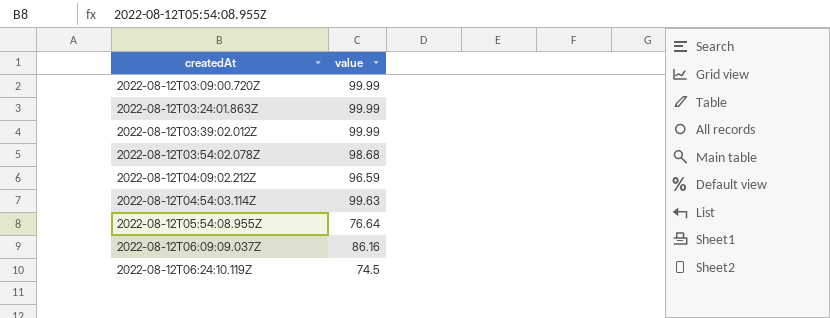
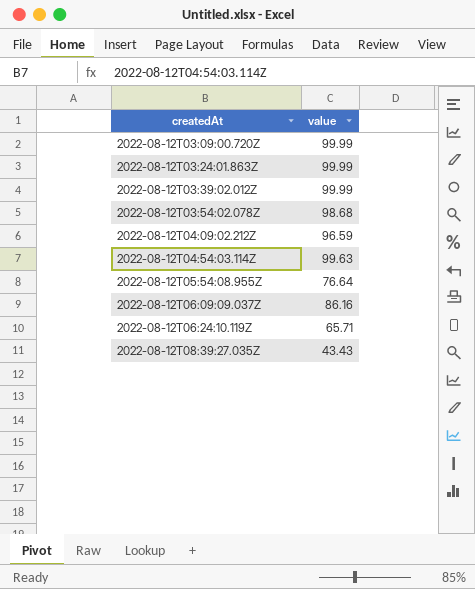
2022-08-12T06:24:10.119Z | value: 74.5 -> 65.71
row 2022-08-12T08:39:27.035Z: none -> 43.43

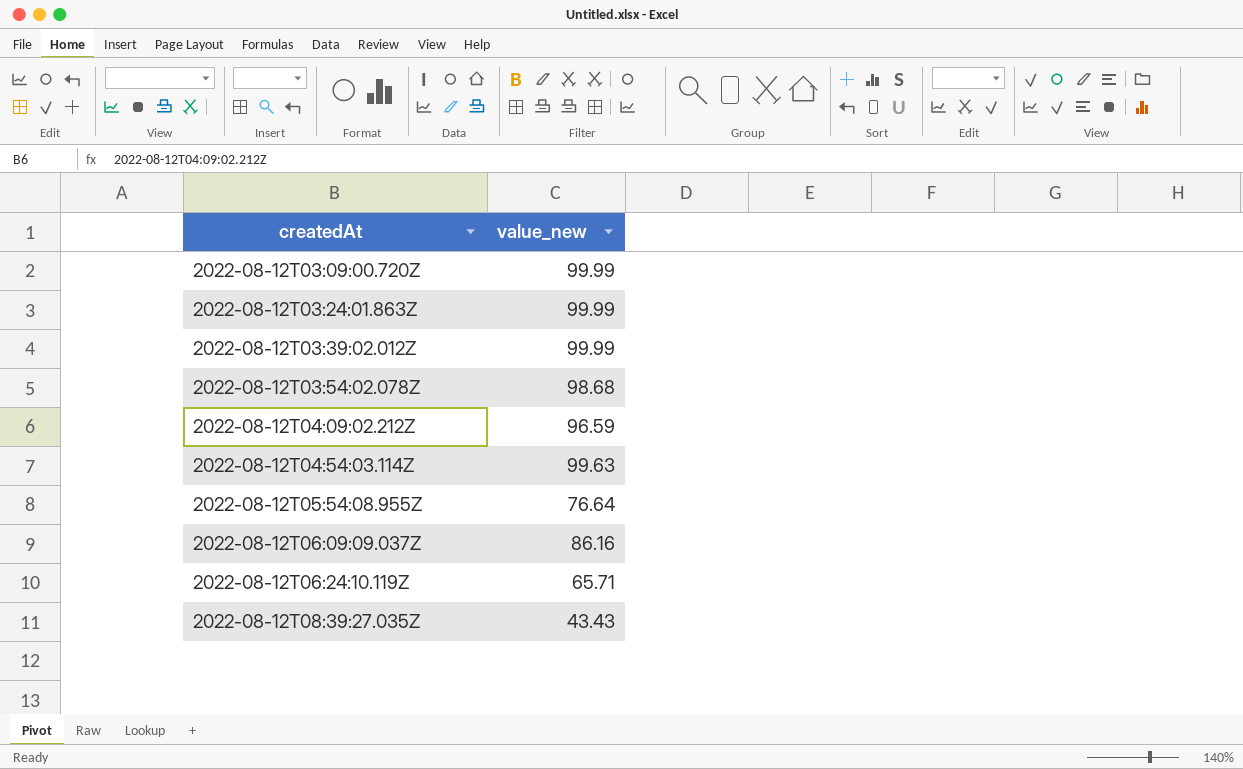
column name: value -> value_new

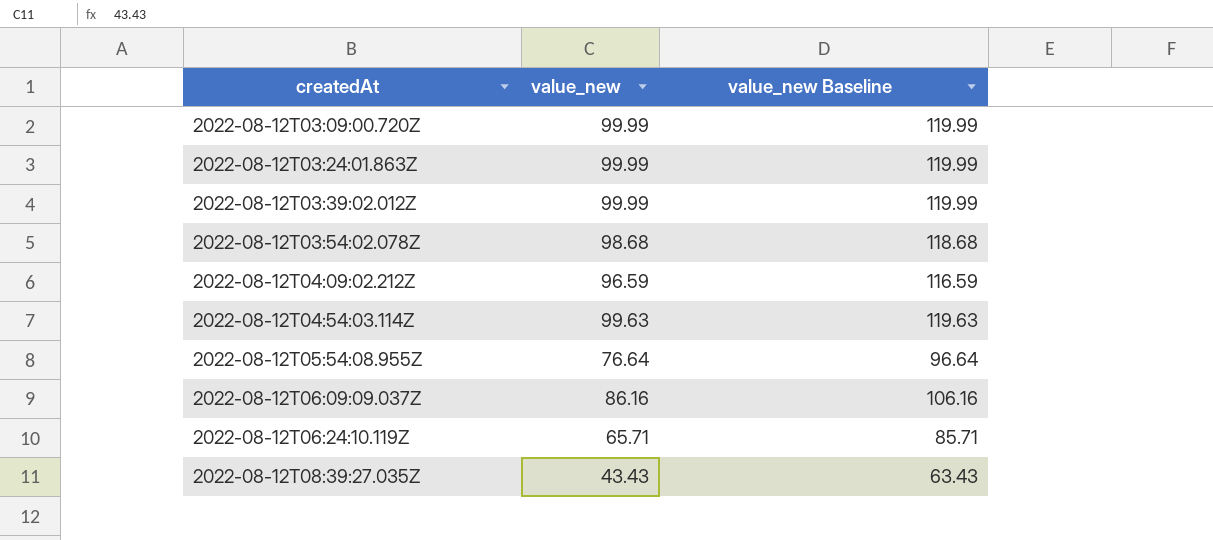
column value_new Baseline | formula: none -> [value_new] + 20

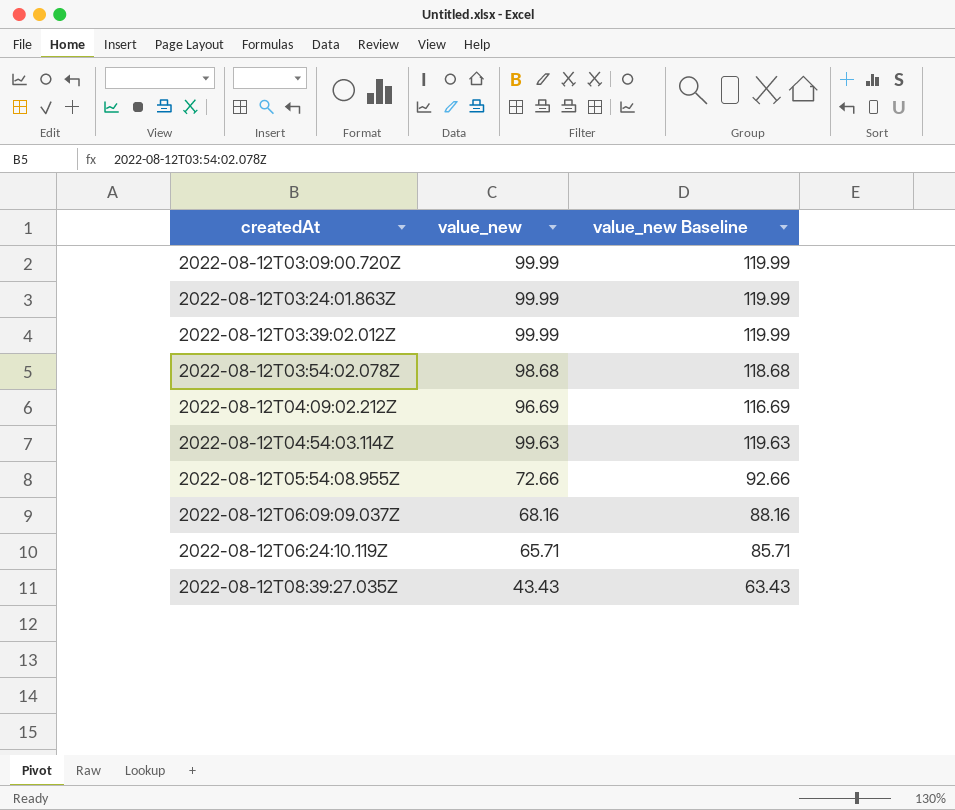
2022-08-12T04:09:02.212Z | value_new: 96.59 -> 96.69
2022-08-12T04:09:02.212Z | value_new Baseline: 116.59 -> 116.69
2022-08-12T05:54:08.955Z | value_new: 76.64 -> 72.66
2022-08-12T05:54:08.955Z | value_new Baseline: 96.64 -> 92.66
2022-08-12T06:09:09.037Z | value_new: 86.16 -> 68.16
2022-08-12T06:09:09.037Z | value_new Baseline: 106.16 -> 88.16

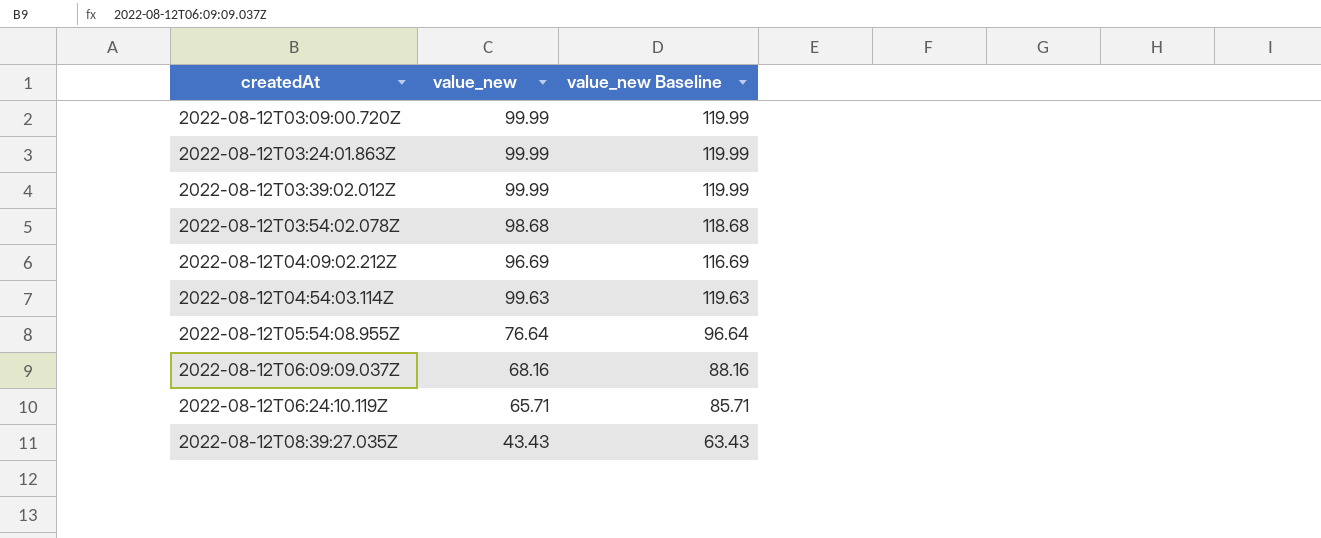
2022-08-12T05:54:08.955Z | value_new: 72.66 -> 76.64
2022-08-12T05:54:08.955Z | value_new Baseline: 92.66 -> 96.64

